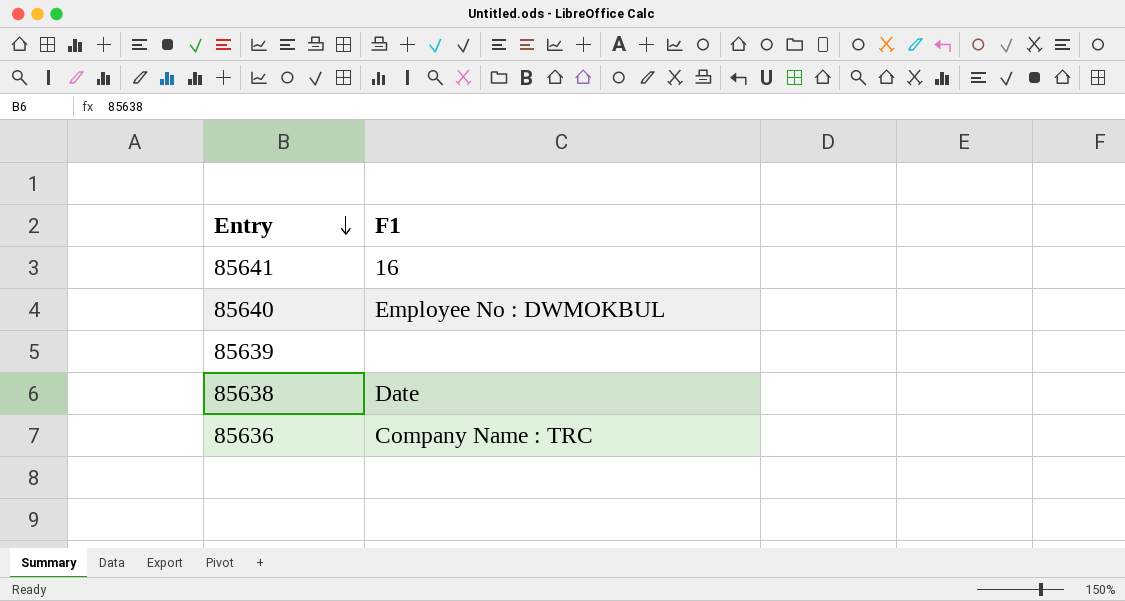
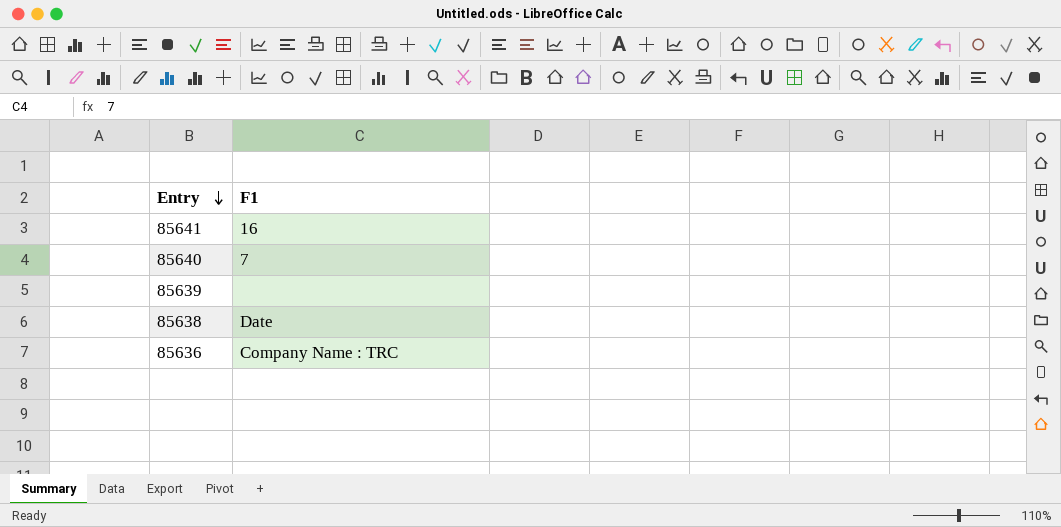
85640 | F1: Employee No : DWMOKBUL -> 7

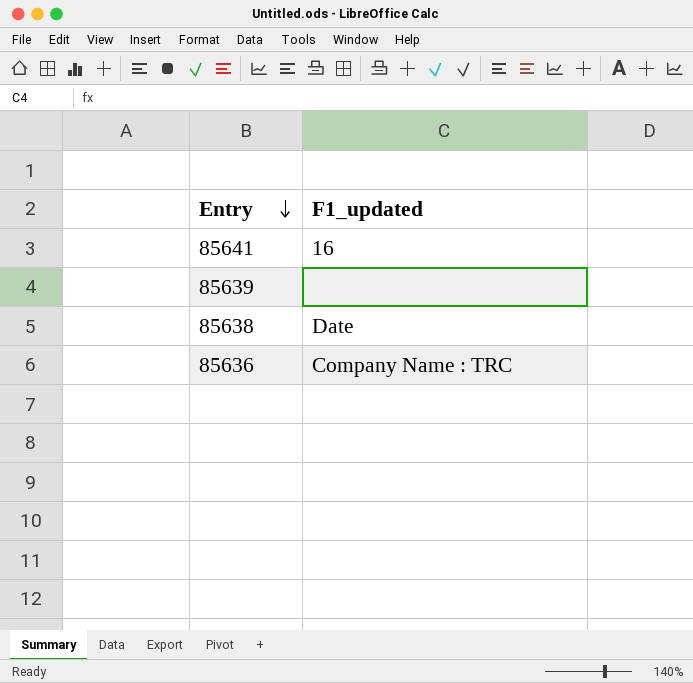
column name: F1 -> F1_updated
row 85640: 7 -> none

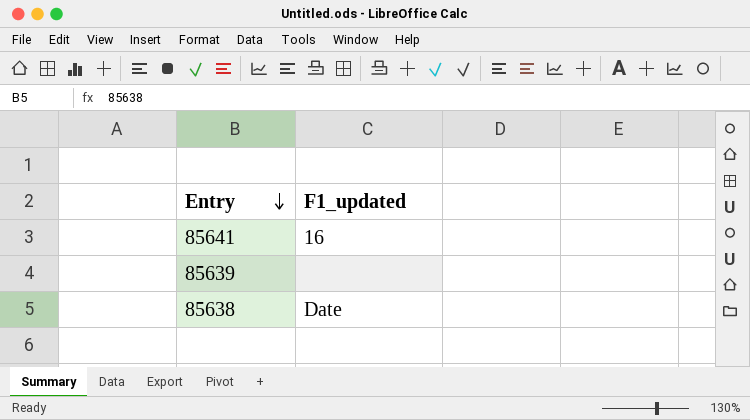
row 85636: Company Name : TRC -> none

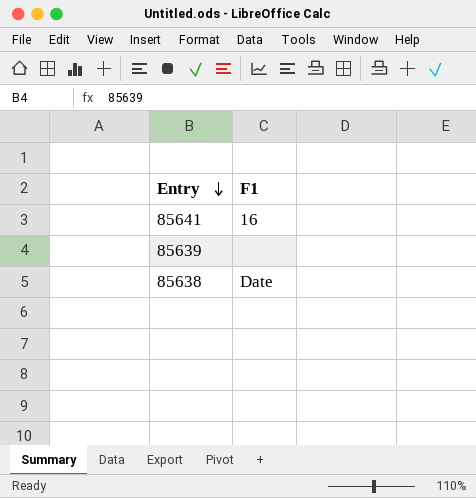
column name: F1_updated -> F1

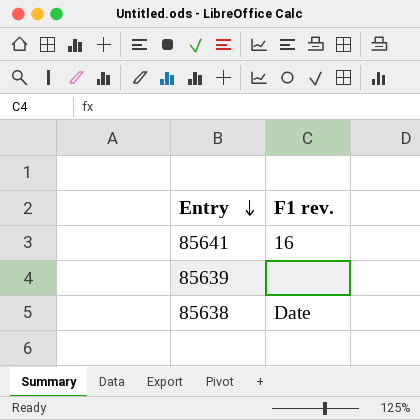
column name: F1 -> F1 rev.

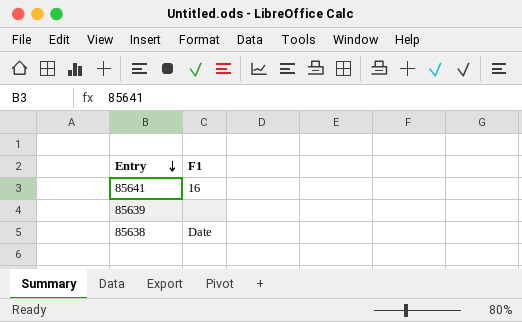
column name: F1 rev. -> F1

